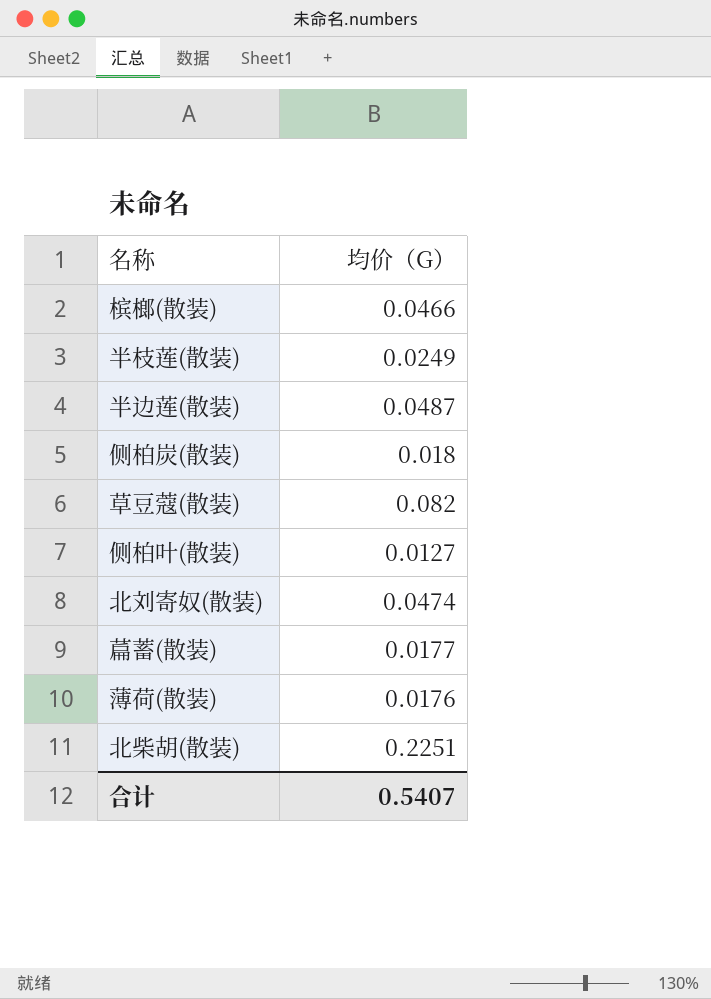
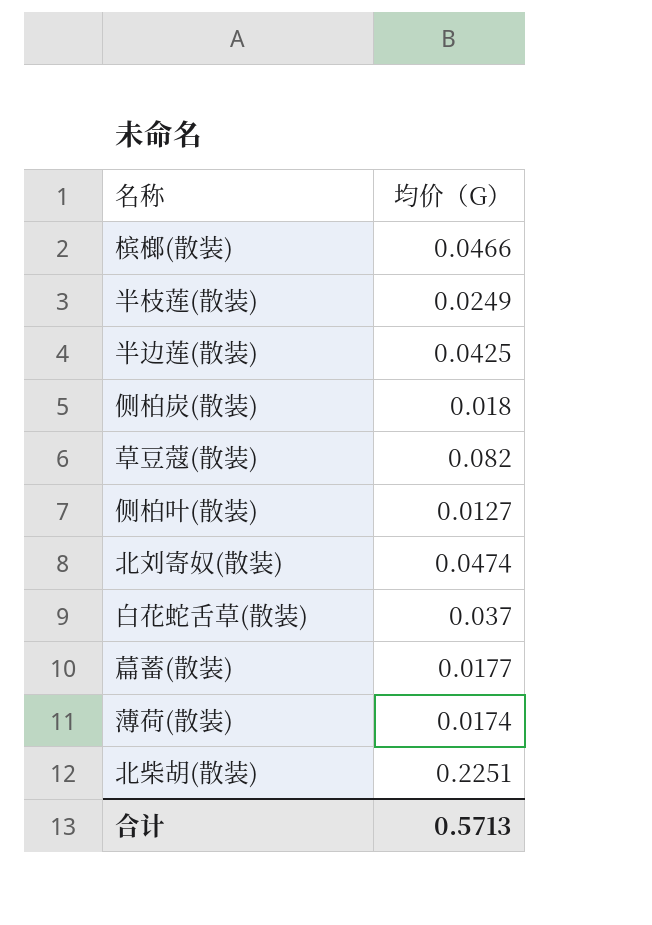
半边莲(散装) | 均价（G）: 0.0487 -> 0.0425
row 白花蛇舌草(散装): none -> 0.037
薄荷(散装) | 均价（G）: 0.0176 -> 0.0174
合计 | 均价（G）: 0.5407 -> 0.5713

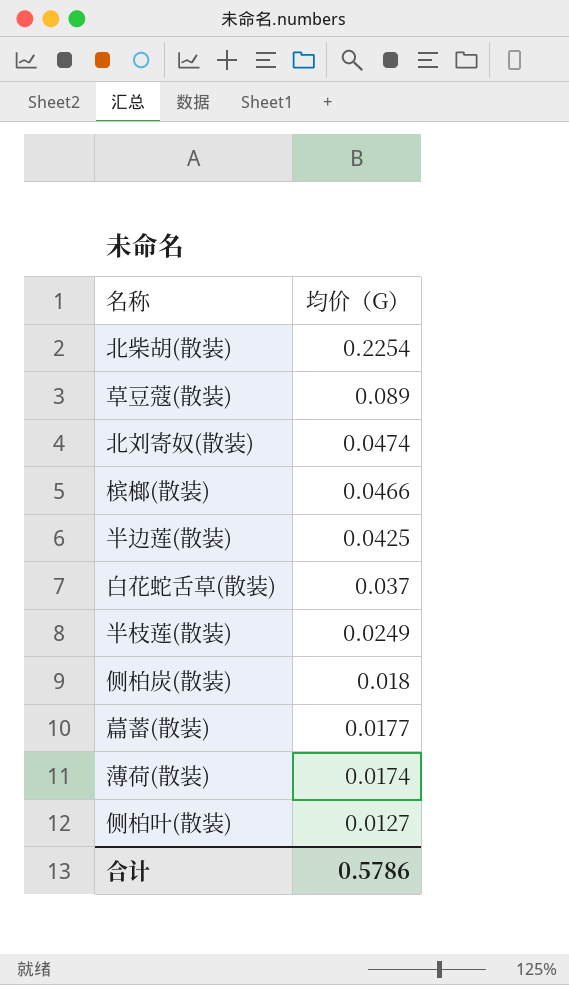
row order: none -> 均价（G） descending
北柴胡(散装) | 均价（G）: 0.2251 -> 0.2254
草豆蔻(散装) | 均价（G）: 0.082 -> 0.089
合计 | 均价（G）: 0.5713 -> 0.5786

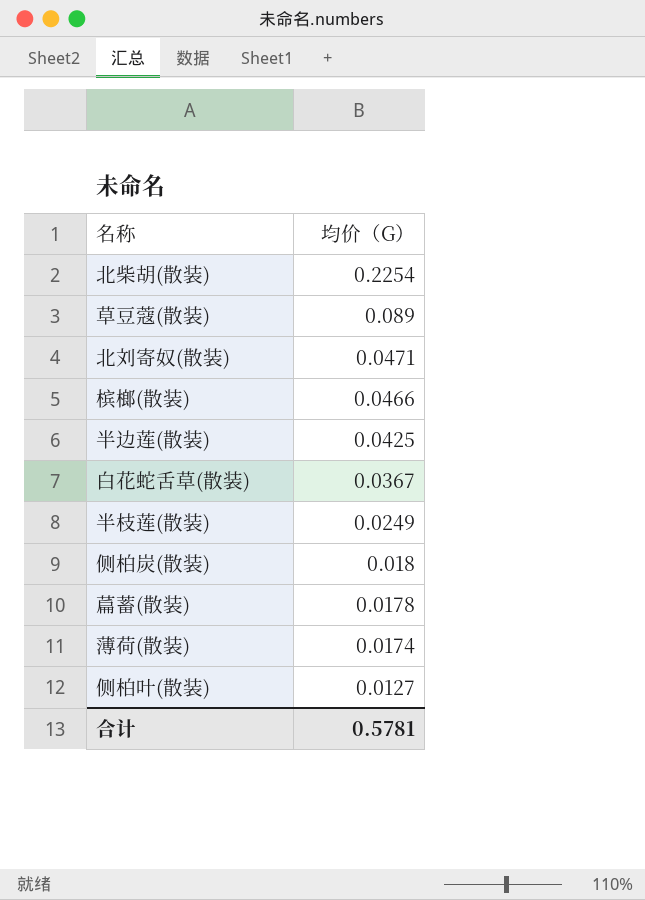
北刘寄奴(散装) | 均价（G）: 0.0474 -> 0.0471
白花蛇舌草(散装) | 均价（G）: 0.037 -> 0.0367
萹蓄(散装) | 均价（G）: 0.0177 -> 0.0178
合计 | 均价（G）: 0.5786 -> 0.5781

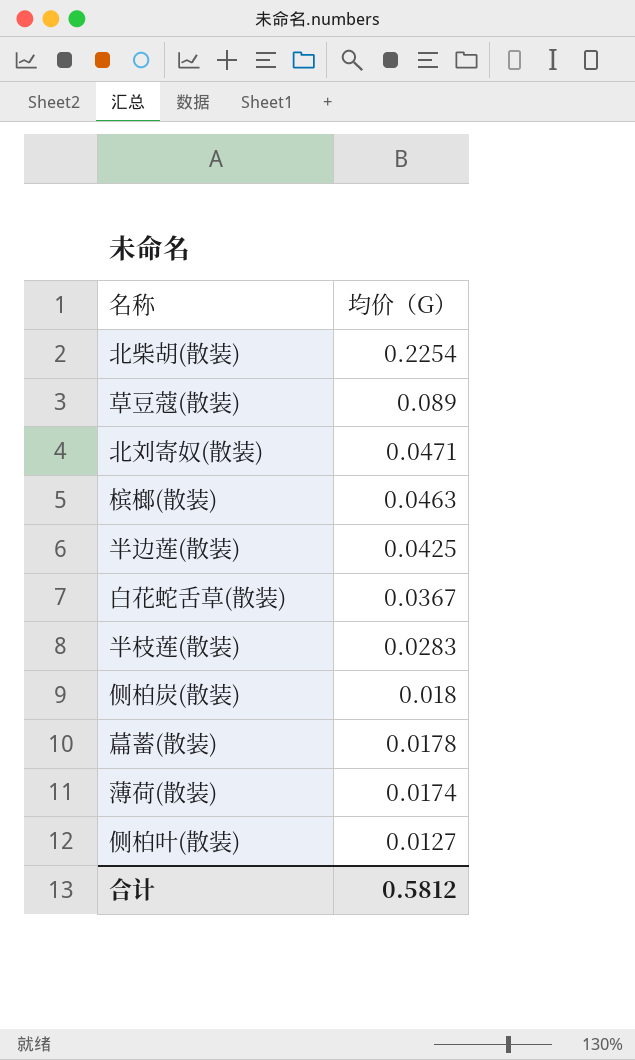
槟榔(散装) | 均价（G）: 0.0466 -> 0.0463
半枝莲(散装) | 均价（G）: 0.0249 -> 0.0283
合计 | 均价（G）: 0.5781 -> 0.5812

